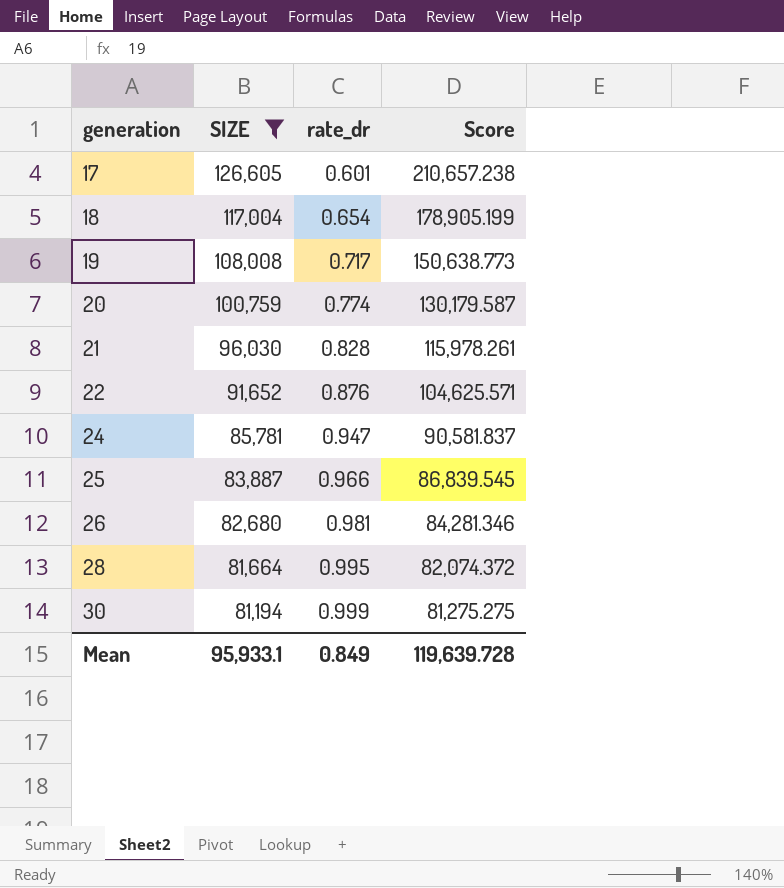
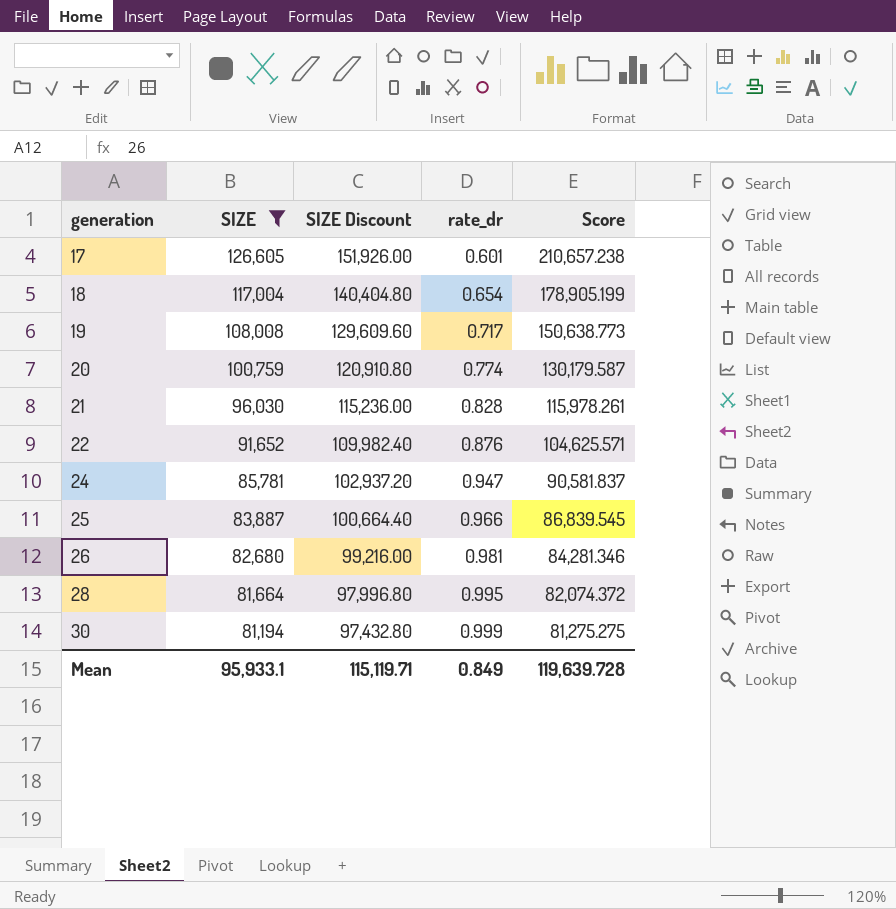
column SIZE Discount | formula: none -> [SIZE] * 1.2

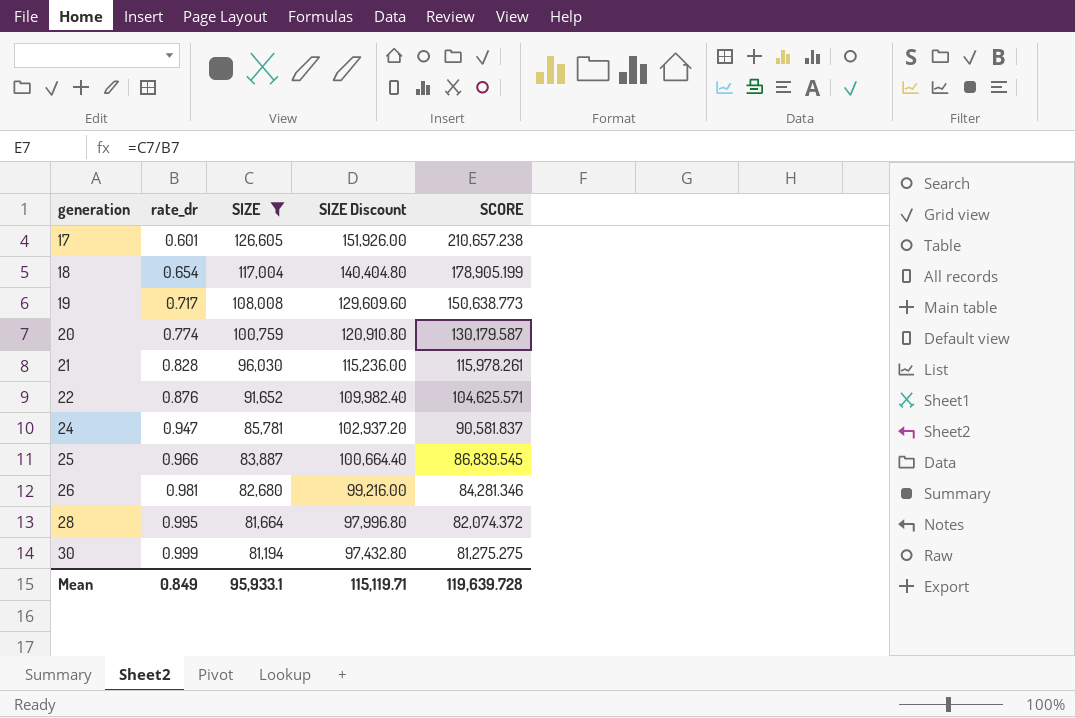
column rate_dr | position: 4 -> 2
column name: Score -> SCORE

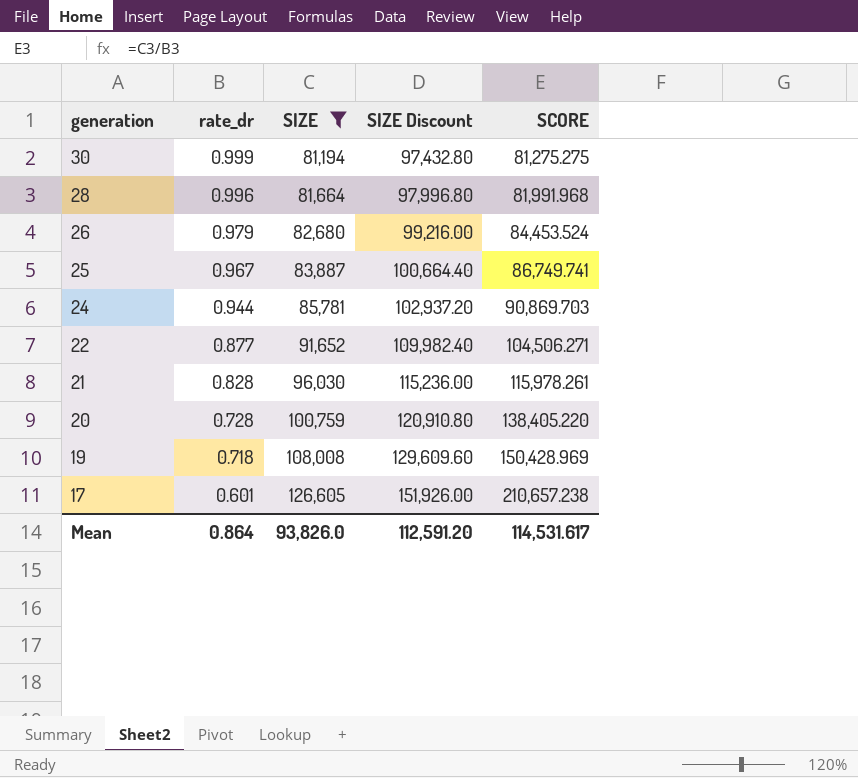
row order: generation ascending -> generation descending
row 18: 0.654 | 117,004 | 140,404.80 | 178,905.199 -> none
28 | rate_dr: 0.995 -> 0.996
28 | SCORE: 82,074.372 -> 81,991.968
26 | rate_dr: 0.981 -> 0.979
26 | SCORE: 84,281.346 -> 84,453.524
25 | rate_dr: 0.966 -> 0.967
25 | SCORE: 86,839.545 -> 86,749.741
24 | rate_dr: 0.947 -> 0.944
24 | SCORE: 90,581.837 -> 90,869.703
22 | rate_dr: 0.876 -> 0.877
22 | SCORE: 104,625.571 -> 104,506.271
20 | rate_dr: 0.774 -> 0.728
20 | SCORE: 130,179.587 -> 138,405.220
19 | rate_dr: 0.717 -> 0.718
19 | SCORE: 150,638.773 -> 150,428.969
Mean | rate_dr: 0.849 -> 0.864
Mean | SIZE: 95,933.1 -> 93,826.0
Mean | SIZE Discount: 115,119.71 -> 112,591.20
Mean | SCORE: 119,639.728 -> 114,531.617

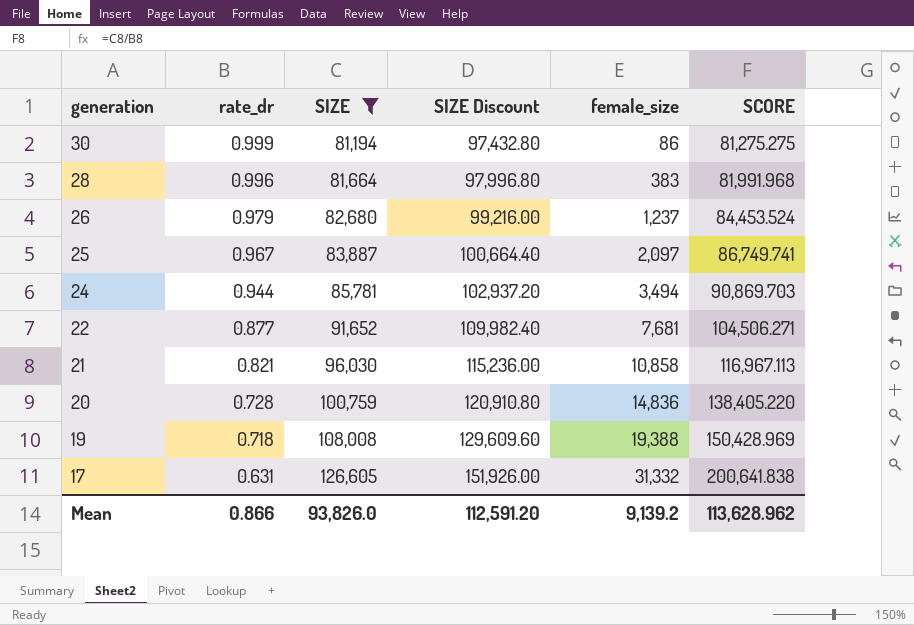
column female_size | position: none -> 5
21 | rate_dr: 0.828 -> 0.821
21 | SCORE: 115,978.261 -> 116,967.113
17 | rate_dr: 0.601 -> 0.631
17 | SCORE: 210,657.238 -> 200,641.838
Mean | rate_dr: 0.864 -> 0.866
Mean | SCORE: 114,531.617 -> 113,628.962

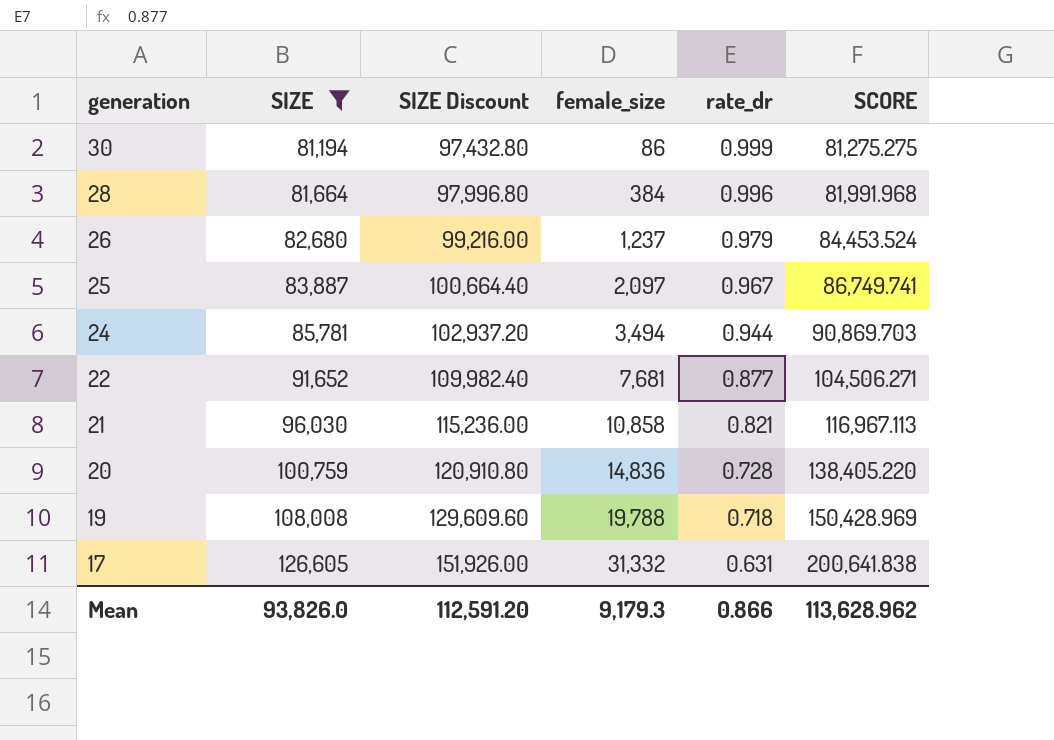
column rate_dr | position: 2 -> 5
28 | female_size: 383 -> 384
19 | female_size: 19,388 -> 19,788
Mean | female_size: 9,139.2 -> 9,179.3

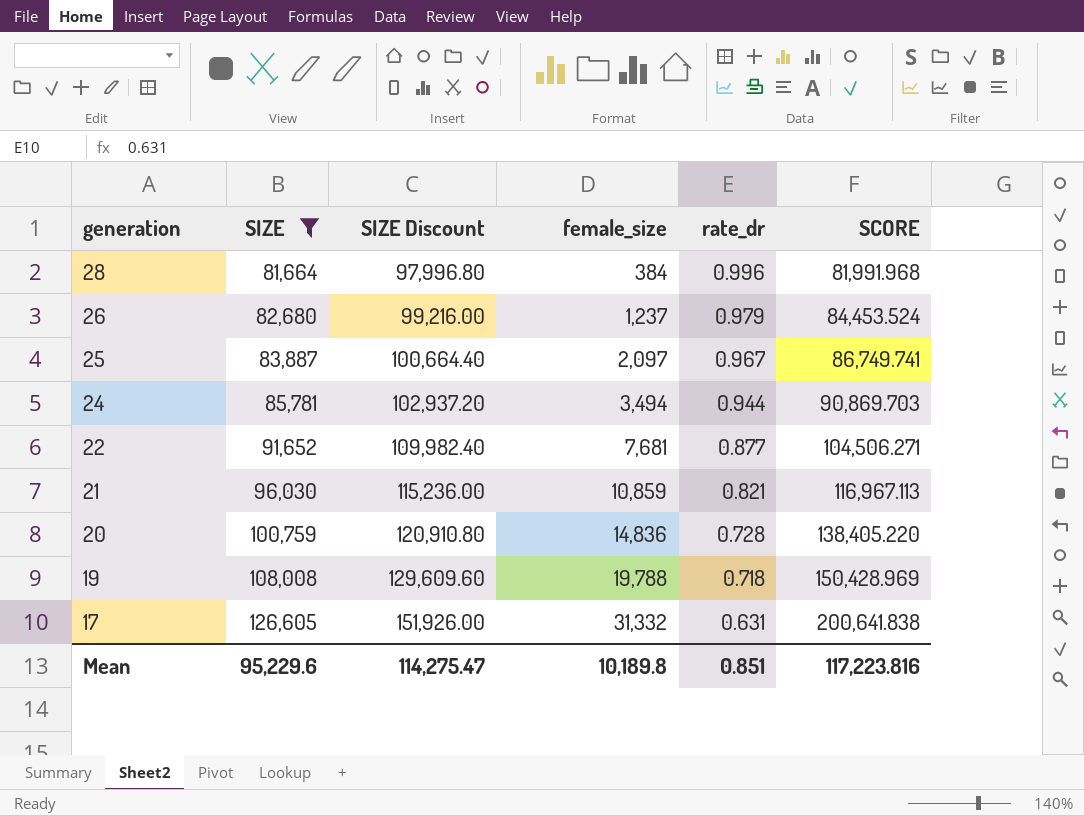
row 30: 81,194 | 97,432.80 | 86 | 0.999 | 81,275.275 -> none
21 | female_size: 10,858 -> 10,859
Mean | SIZE: 93,826.0 -> 95,229.6
Mean | SIZE Discount: 112,591.20 -> 114,275.47
Mean | female_size: 9,179.3 -> 10,189.8
Mean | rate_dr: 0.866 -> 0.851
Mean | SCORE: 113,628.962 -> 117,223.816

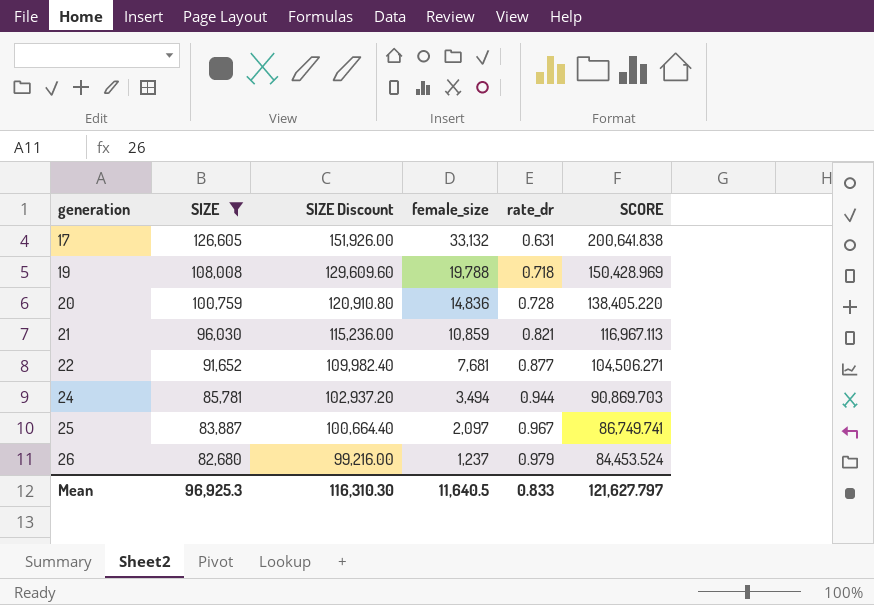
row order: generation descending -> generation ascending
row 28: 81,664 | 97,996.80 | 384 | 0.996 | 81,991.968 -> none
17 | female_size: 31,332 -> 33,132
Mean | SIZE: 95,229.6 -> 96,925.3
Mean | SIZE Discount: 114,275.47 -> 116,310.30
Mean | female_size: 10,189.8 -> 11,640.5
Mean | rate_dr: 0.851 -> 0.833
Mean | SCORE: 117,223.816 -> 121,627.797

